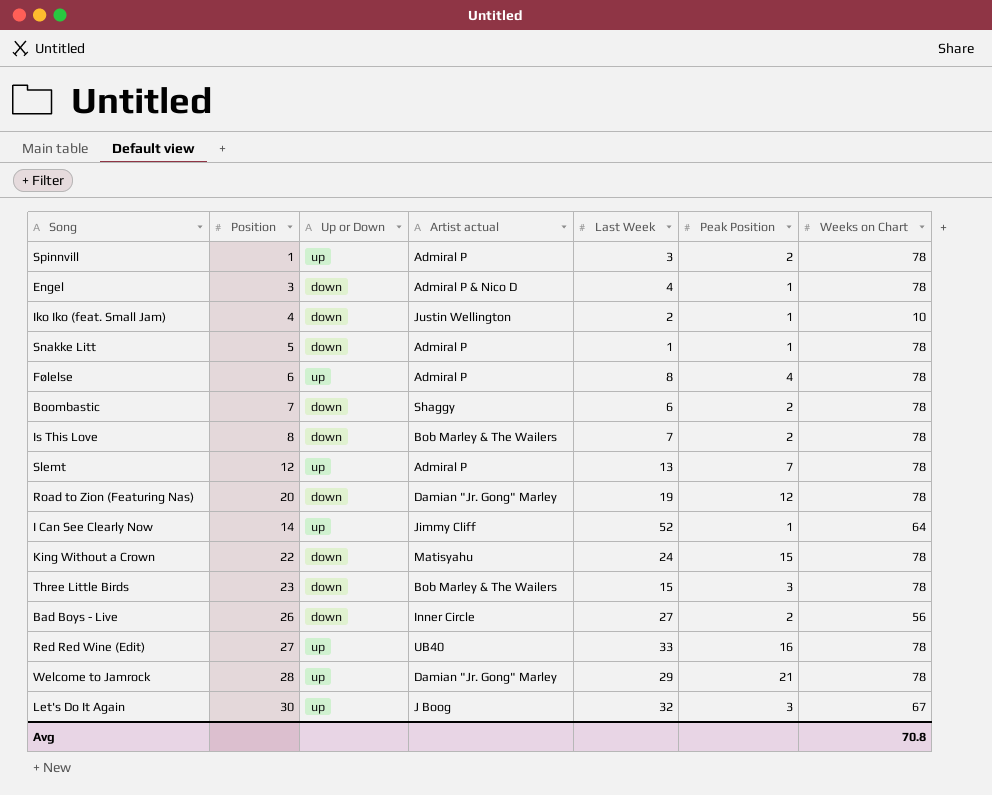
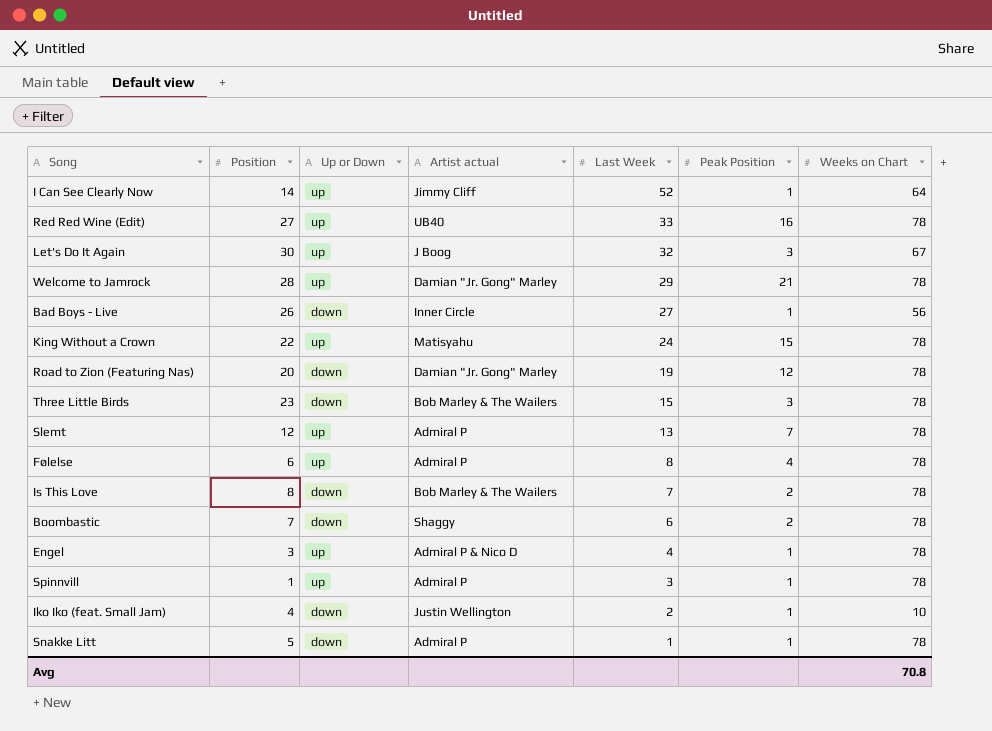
row order: none -> Last Week descending
Bad Boys - Live | Peak Position: 2 -> 1
King Without a Crown | Up or Down: down -> up
Engel | Up or Down: down -> up
Spinnvill | Peak Position: 2 -> 1

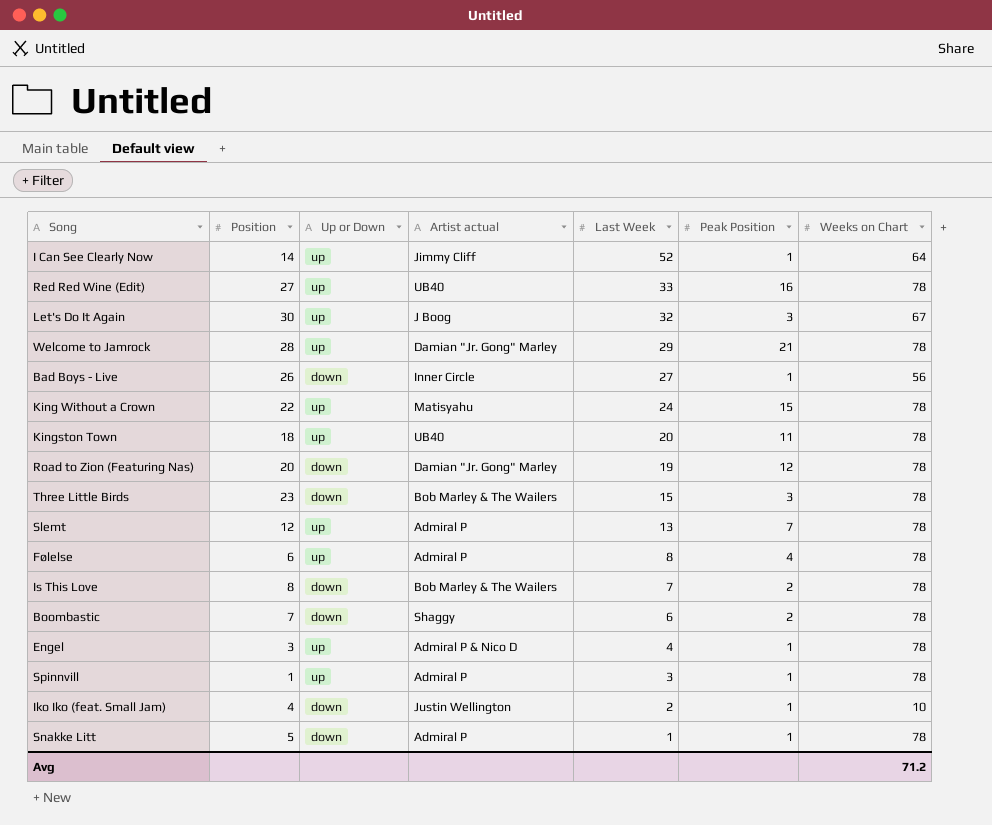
row Kingston Town: none -> 18 | up | UB40 | 20 | 11 | 78
Avg | Weeks on Chart: 70.8 -> 71.2

